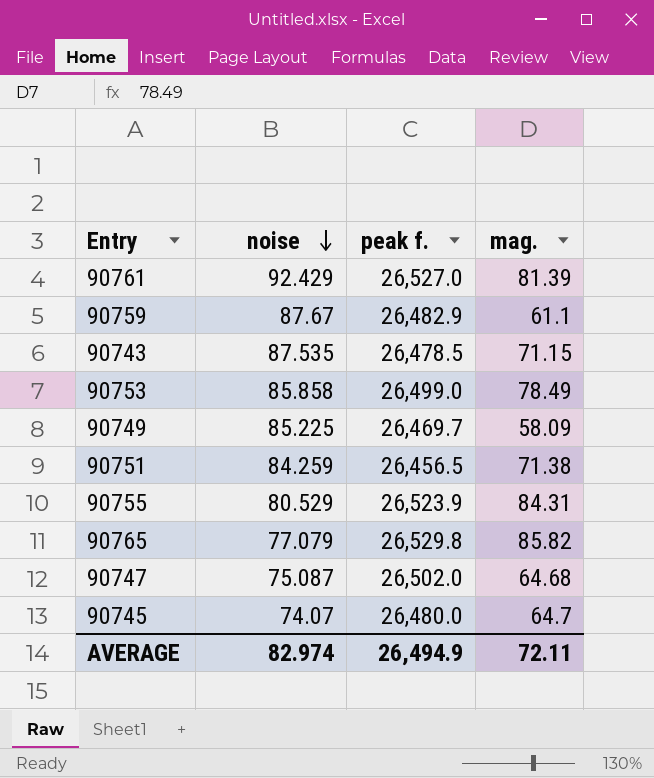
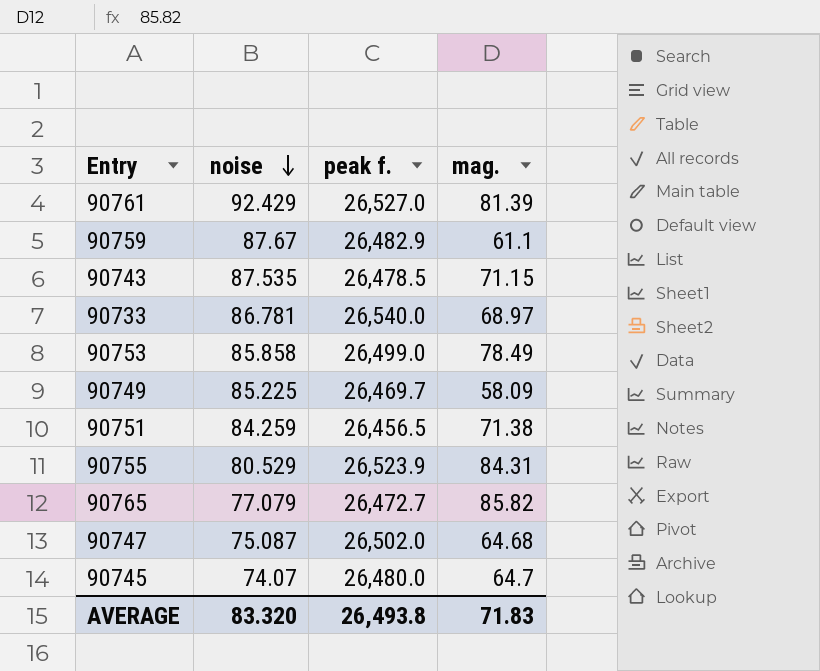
row 90733: none -> 86.781 | 26,540.0 | 68.97
90765 | peak f.: 26,529.8 -> 26,472.7
AVERAGE | noise: 82.974 -> 83.320
AVERAGE | peak f.: 26,494.9 -> 26,493.8
AVERAGE | mag.: 72.11 -> 71.83

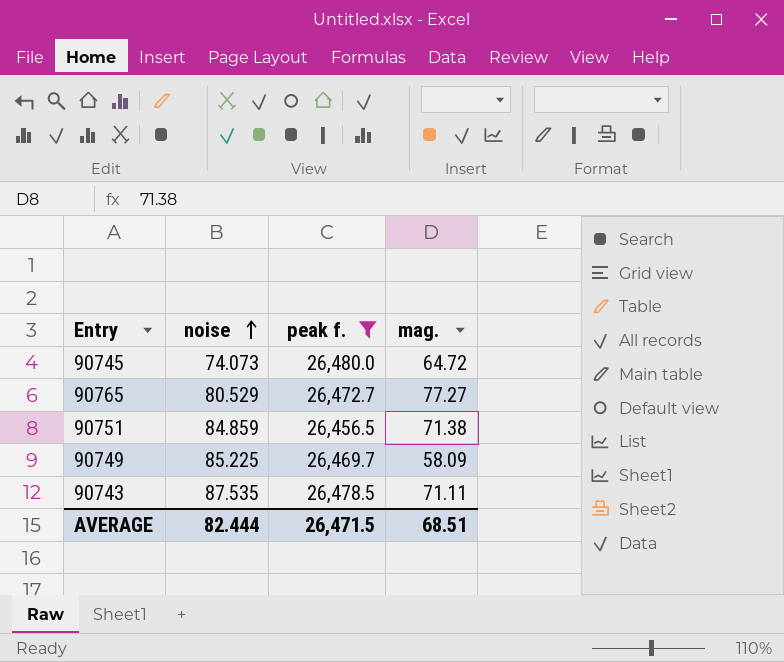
filter: none -> peak f. <= 26,480.0
row order: noise descending -> noise ascending
90745 | noise: 74.07 -> 74.073
90745 | mag.: 64.7 -> 64.72
90765 | noise: 77.079 -> 80.529
90765 | mag.: 85.82 -> 77.27
90751 | noise: 84.259 -> 84.859
90743 | mag.: 71.15 -> 71.11
AVERAGE | noise: 83.320 -> 82.444
AVERAGE | peak f.: 26,493.8 -> 26,471.5
AVERAGE | mag.: 71.83 -> 68.51

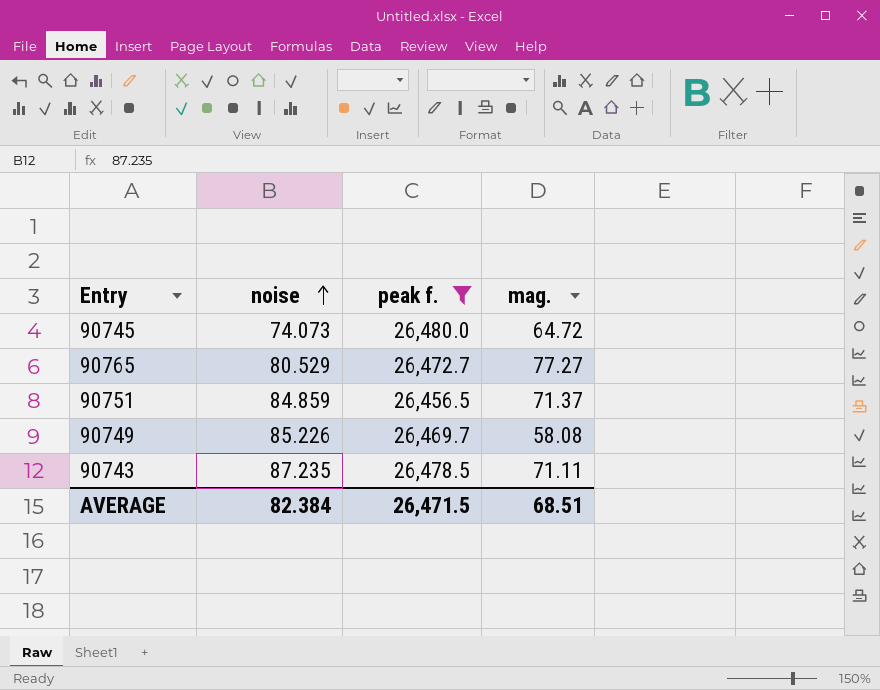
90751 | mag.: 71.38 -> 71.37
90749 | noise: 85.225 -> 85.226
90749 | mag.: 58.09 -> 58.08
90743 | noise: 87.535 -> 87.235
AVERAGE | noise: 82.444 -> 82.384

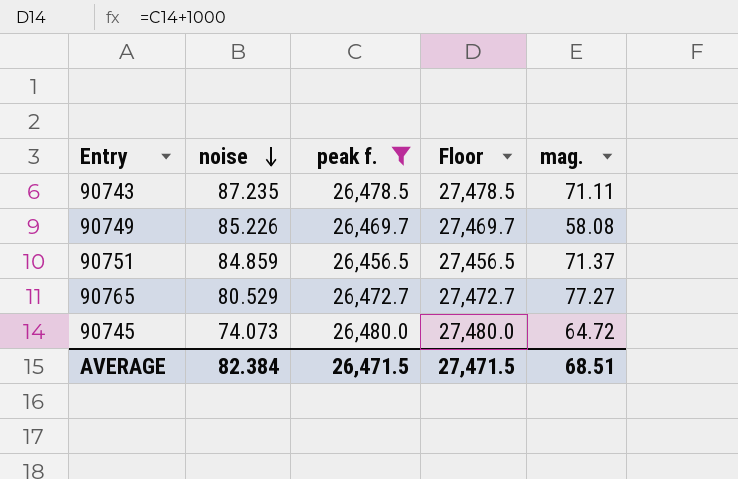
row order: noise ascending -> noise descending
column Floor | formula: none -> [peak f.] + 1000

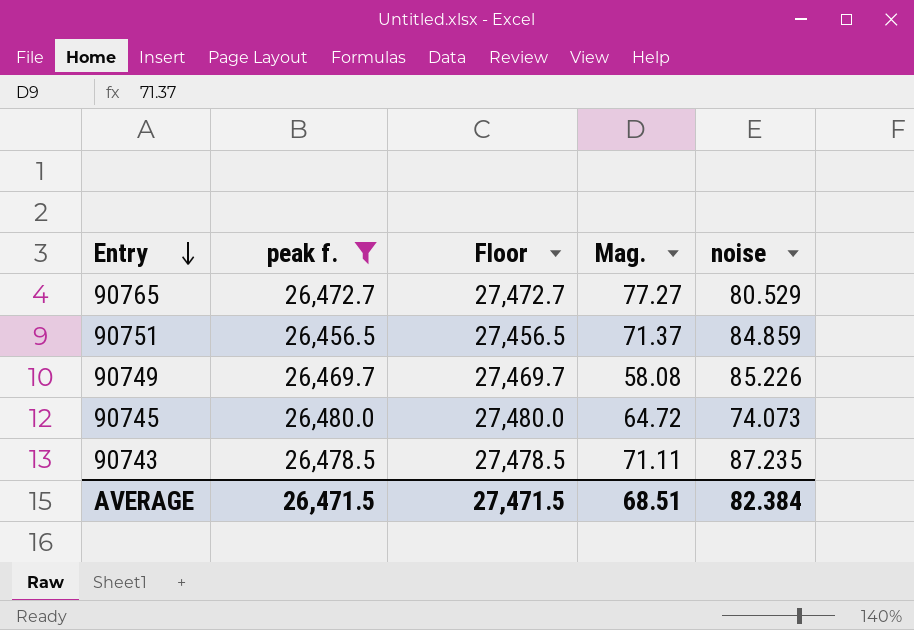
row order: noise descending -> Entry descending
column name: mag. -> Mag.
column noise | position: 2 -> 5

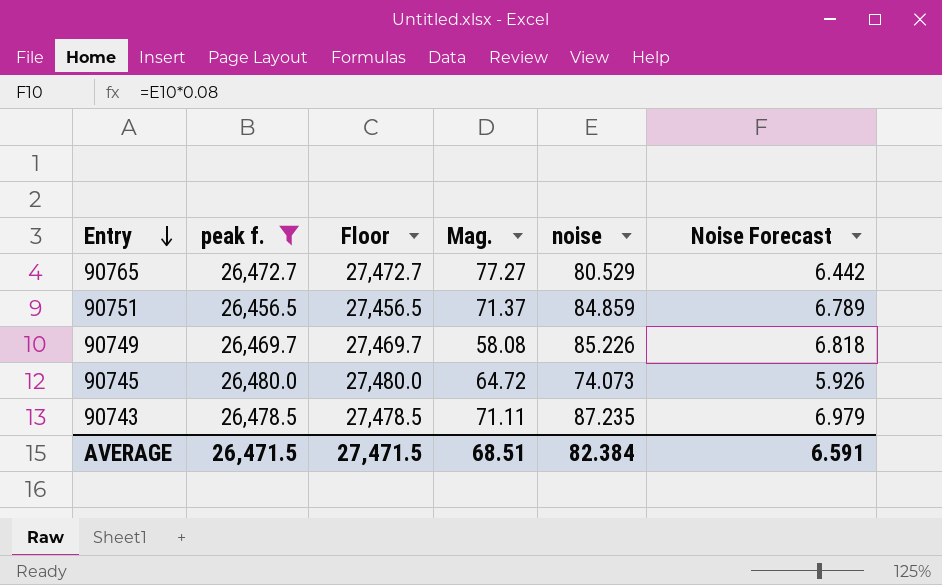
column Noise Forecast | formula: none -> [noise] * 0.08

